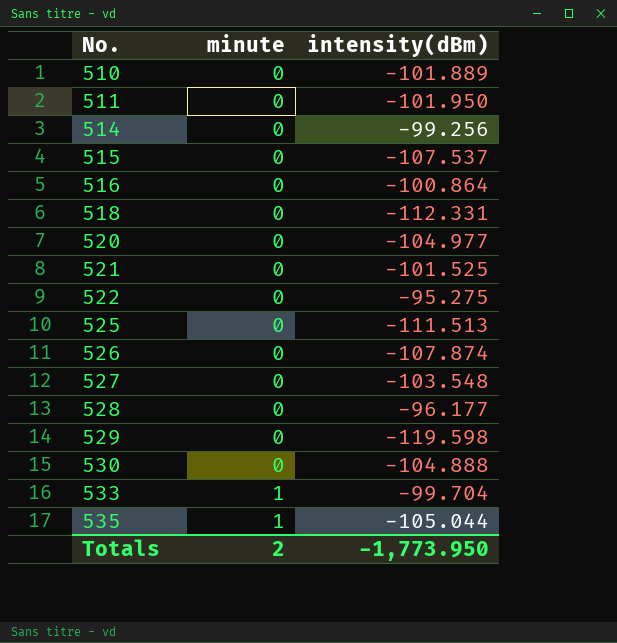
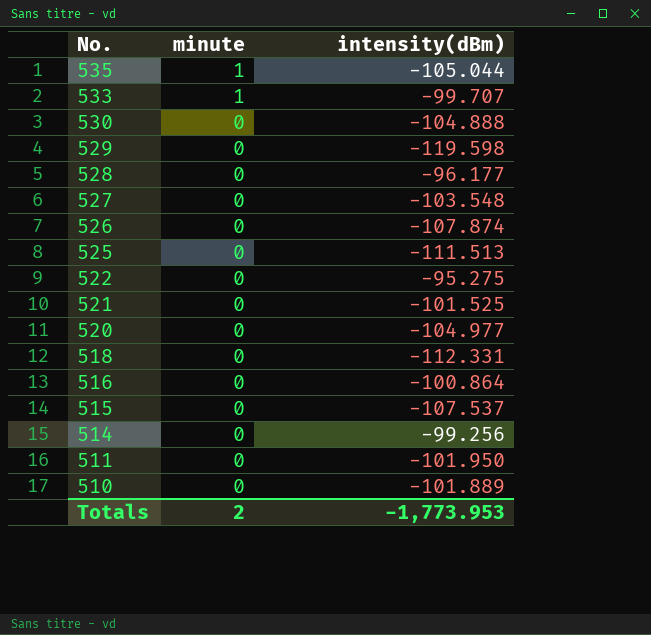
row order: No. ascending -> No. descending
533 | intensity(dBm): -99.704 -> -99.707
Totals | intensity(dBm): -1,773.950 -> -1,773.953

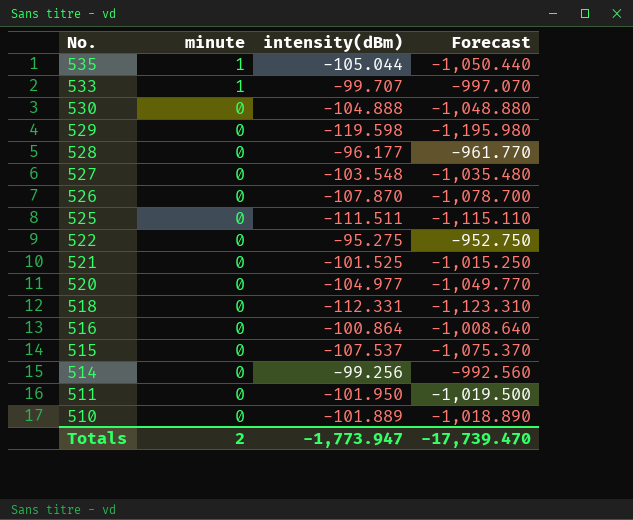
column Forecast | formula: none -> [intensity(dBm)] * 10
526 | intensity(dBm): -107.874 -> -107.870
525 | intensity(dBm): -111.513 -> -111.511
Totals | intensity(dBm): -1,773.953 -> -1,773.947

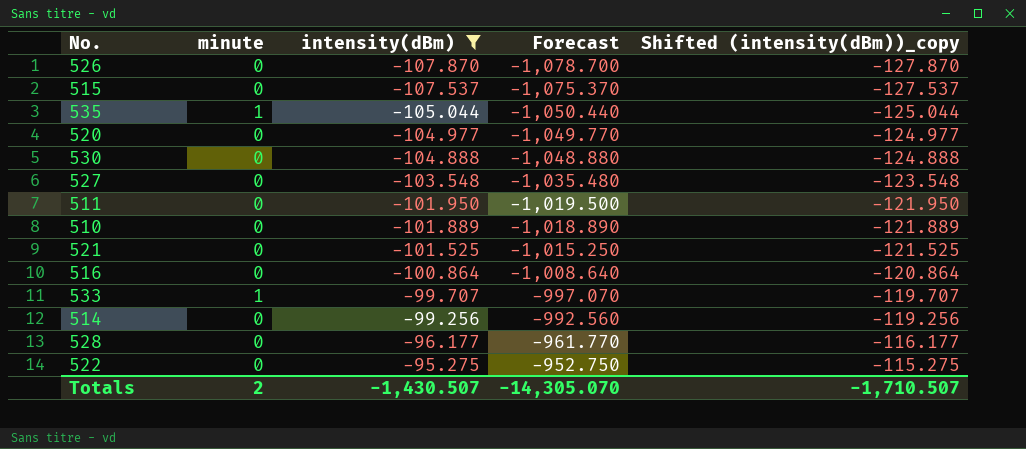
filter: none -> intensity(dBm) >= -107.870
row order: No. descending -> intensity(dBm) ascending
column Shifted (intensity(dBm))_copy | formula: none -> [intensity(dBm)] - 20
Totals | intensity(dBm): -1,773.947 -> -1,430.507
Totals | Forecast: -17,739.470 -> -14,305.070

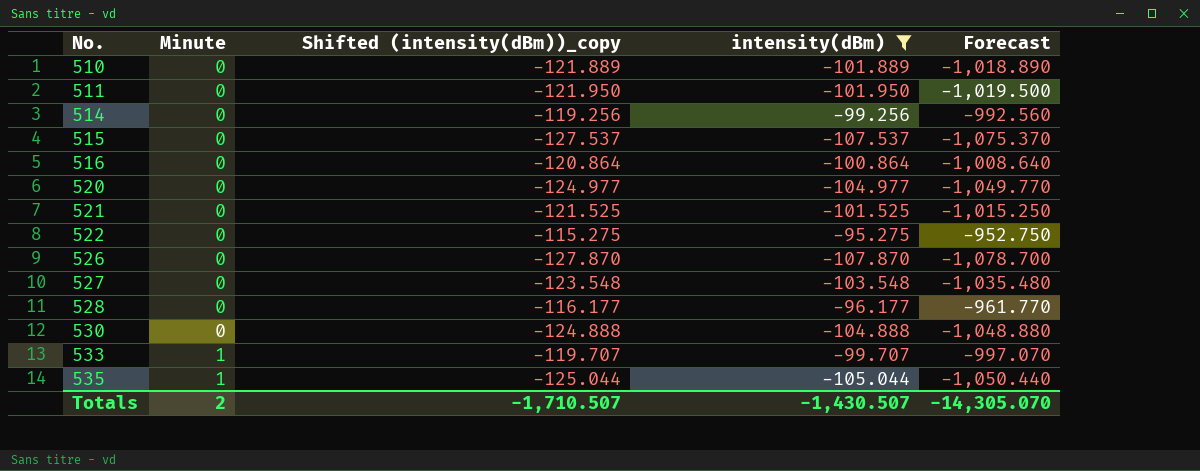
row order: intensity(dBm) ascending -> No. ascending
column name: minute -> Minute
column Shifted (intensity(dBm))_copy | position: 5 -> 3

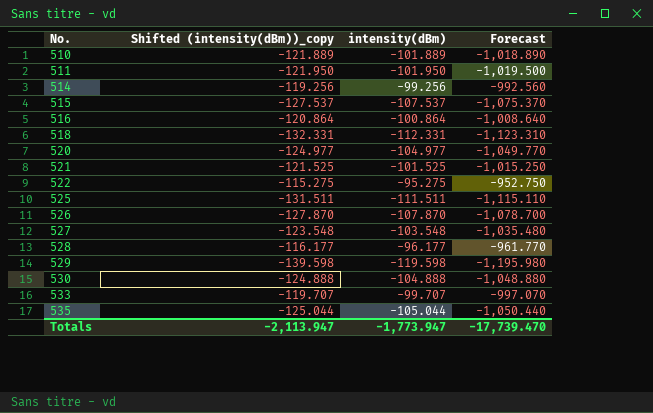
filter: intensity(dBm) >= -107.870 -> none
column Minute | position: 2 -> none
Totals | Shifted (intensity(dBm))_copy: -1,710.507 -> -2,113.947
Totals | intensity(dBm): -1,430.507 -> -1,773.947
Totals | Forecast: -14,305.070 -> -17,739.470

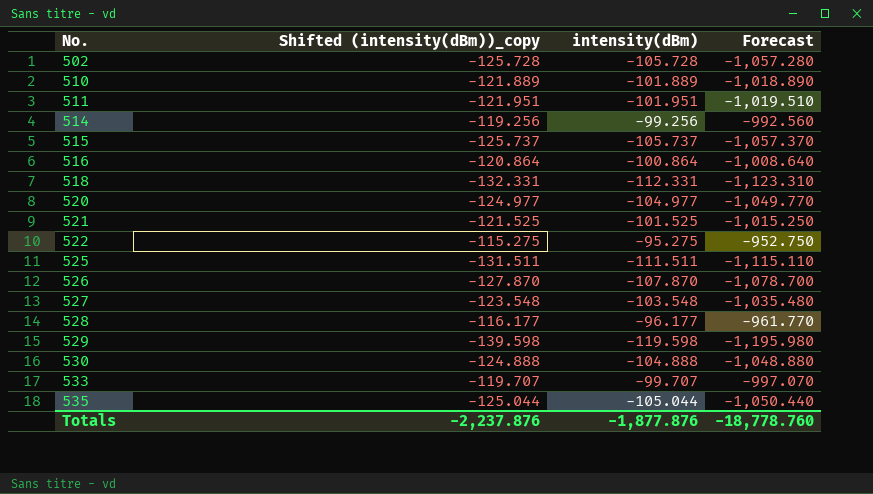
row 502: none -> -125.728 | -105.728 | -1,057.280
511 | Shifted (intensity(dBm))_copy: -121.950 -> -121.951
511 | intensity(dBm): -101.950 -> -101.951
511 | Forecast: -1,019.500 -> -1,019.510
515 | Shifted (intensity(dBm))_copy: -127.537 -> -125.737
515 | intensity(dBm): -107.537 -> -105.737
515 | Forecast: -1,075.370 -> -1,057.370
Totals | Shifted (intensity(dBm))_copy: -2,113.947 -> -2,237.876
Totals | intensity(dBm): -1,773.947 -> -1,877.876
Totals | Forecast: -17,739.470 -> -18,778.760

